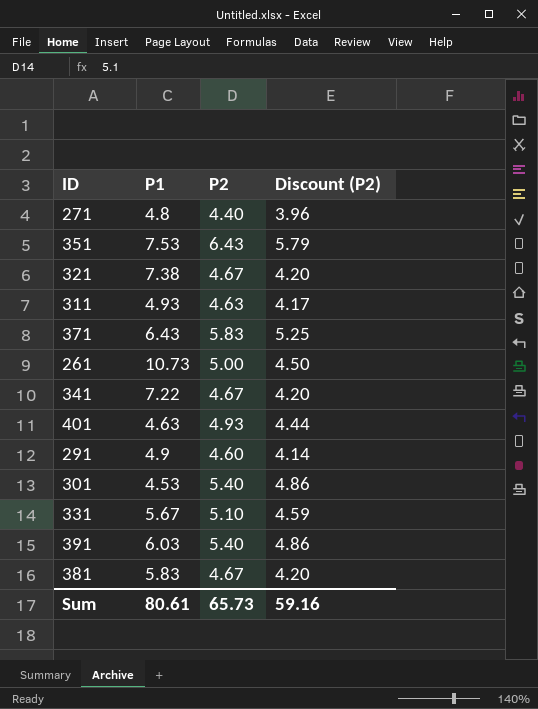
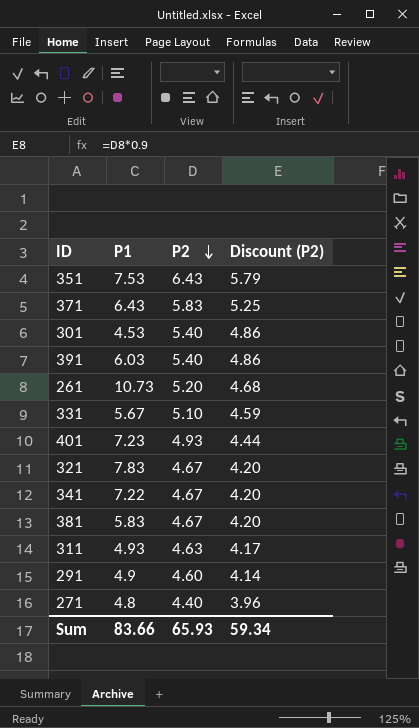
row order: none -> P2 descending
261 | P2: 5.00 -> 5.20
261 | Discount (P2): 4.50 -> 4.68
401 | P1: 4.63 -> 7.23
321 | P1: 7.38 -> 7.83
Sum | P1: 80.61 -> 83.66
Sum | P2: 65.73 -> 65.93
Sum | Discount (P2): 59.16 -> 59.34

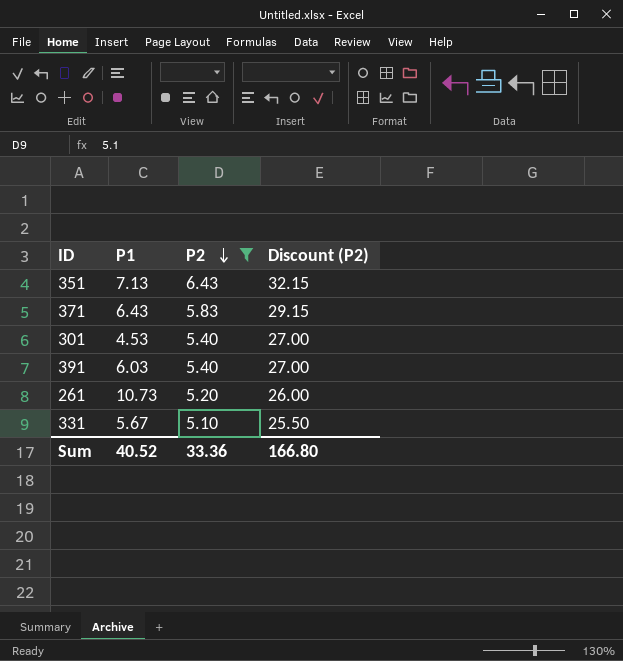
filter: none -> P2 >= 5.10
column Discount (P2) | formula: [P2] * 0.9 -> [P2] * 5
351 | P1: 7.53 -> 7.13
Sum | P1: 83.66 -> 40.52
Sum | P2: 65.93 -> 33.36
Sum | Discount (P2): 59.34 -> 166.80

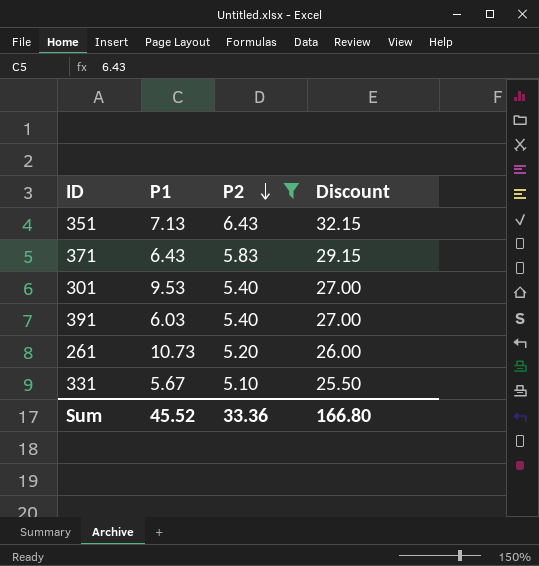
column name: Discount (P2) -> Discount
301 | P1: 4.53 -> 9.53
Sum | P1: 40.52 -> 45.52

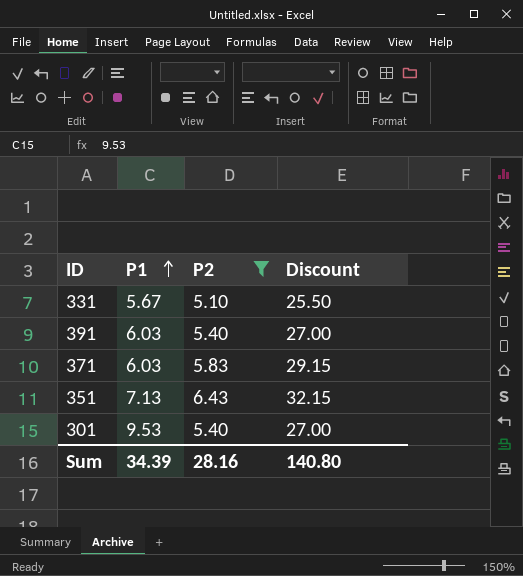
row order: P2 descending -> P1 ascending
row 261: 10.73 | 5.20 | 26.00 -> none
371 | P1: 6.43 -> 6.03
Sum | P1: 45.52 -> 34.39
Sum | P2: 33.36 -> 28.16
Sum | Discount: 166.80 -> 140.80

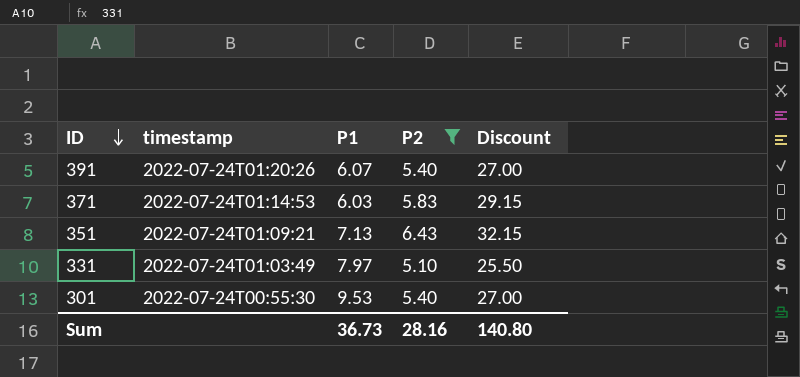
row order: P1 ascending -> ID descending
column timestamp | position: none -> 2
391 | P1: 6.03 -> 6.07
331 | P1: 5.67 -> 7.97
Sum | P1: 34.39 -> 36.73

